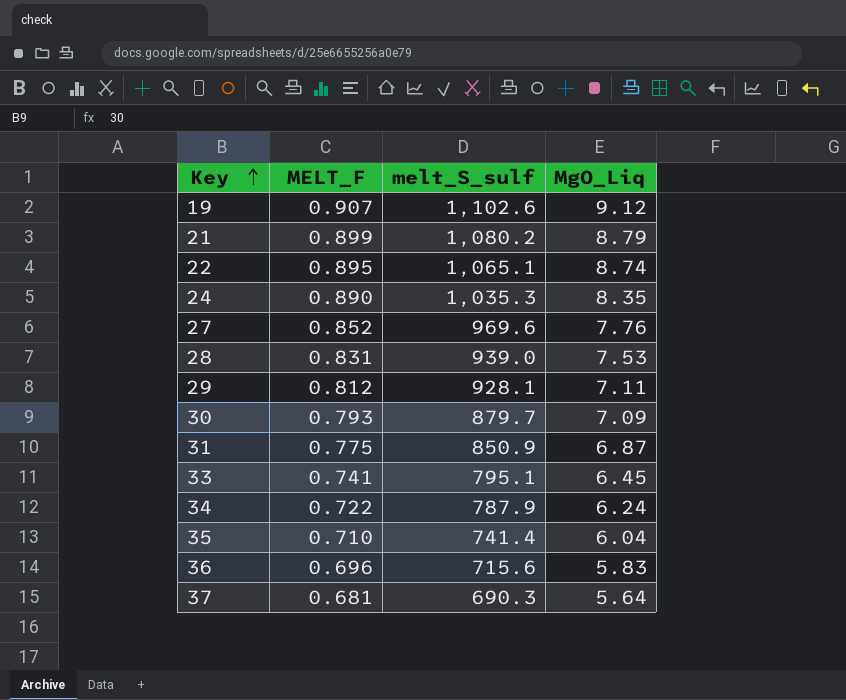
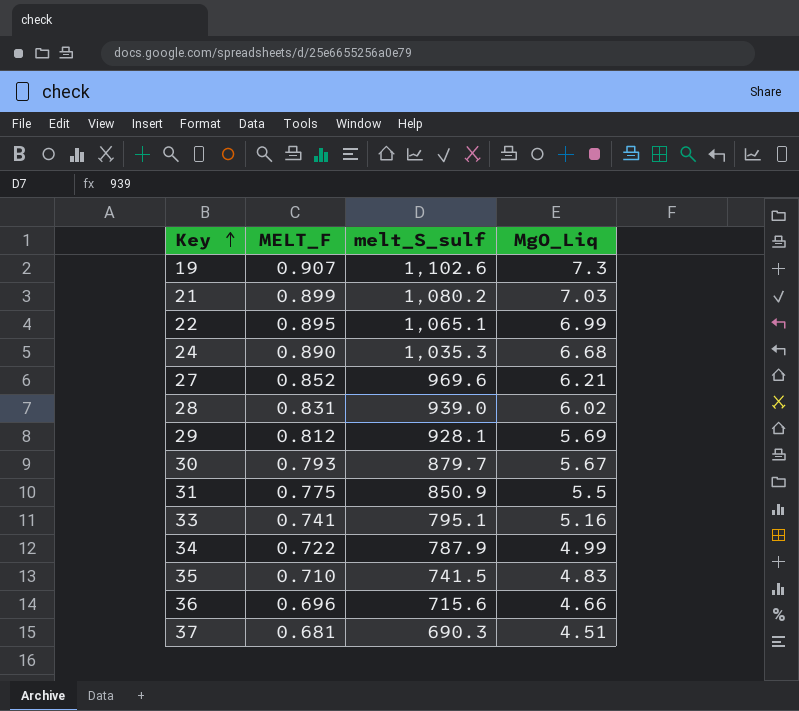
19 | MgO_Liq: 9.12 -> 7.3
21 | MgO_Liq: 8.79 -> 7.03
22 | MgO_Liq: 8.74 -> 6.99
24 | MgO_Liq: 8.35 -> 6.68
27 | MgO_Liq: 7.76 -> 6.21
28 | MgO_Liq: 7.53 -> 6.02
29 | MgO_Liq: 7.11 -> 5.69
30 | MgO_Liq: 7.09 -> 5.67
31 | MgO_Liq: 6.87 -> 5.5
33 | MgO_Liq: 6.45 -> 5.16
34 | MgO_Liq: 6.24 -> 4.99
35 | melt_S_sulf: 741.4 -> 741.5
35 | MgO_Liq: 6.04 -> 4.83
36 | MgO_Liq: 5.83 -> 4.66
37 | MgO_Liq: 5.64 -> 4.51

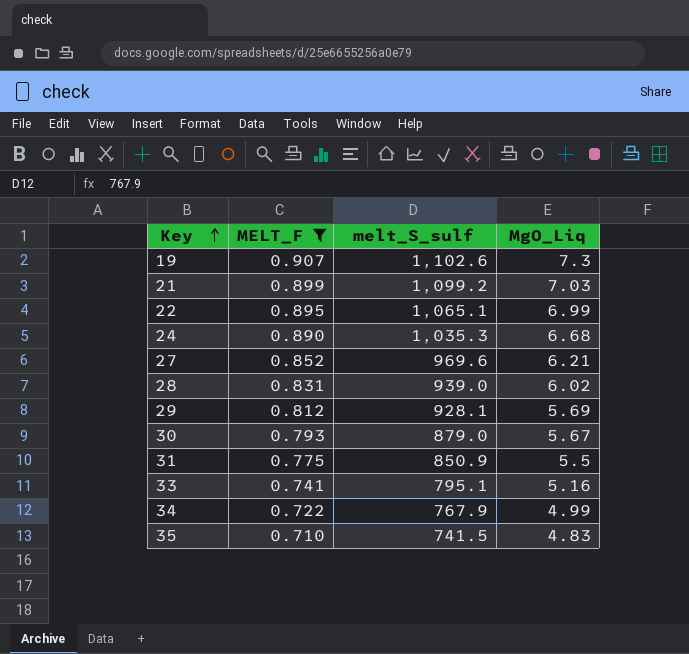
filter: none -> MELT_F >= 0.710
21 | melt_S_sulf: 1,080.2 -> 1,099.2
30 | melt_S_sulf: 879.7 -> 879.0
34 | melt_S_sulf: 787.9 -> 767.9

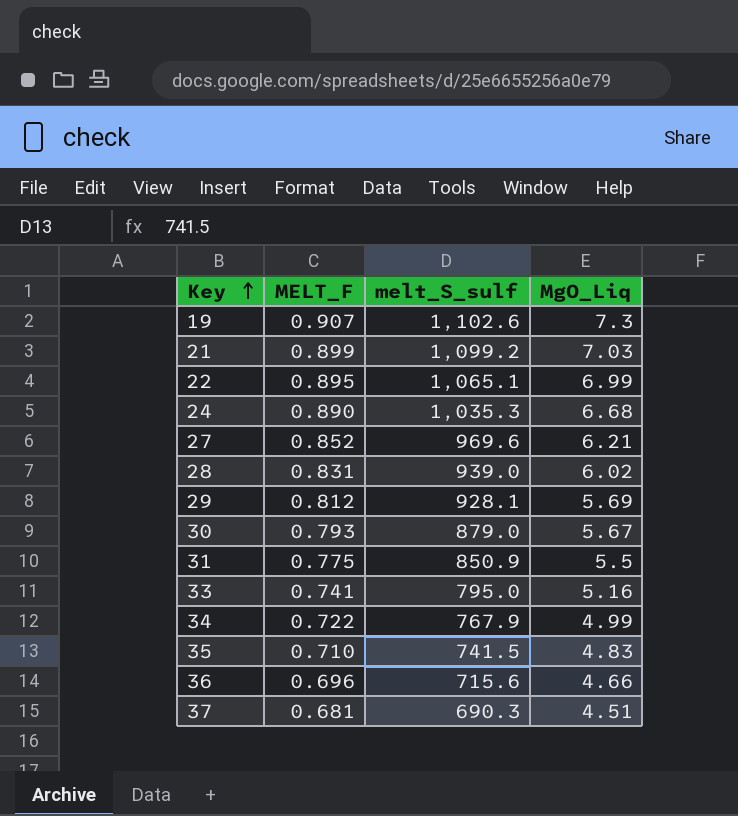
filter: MELT_F >= 0.710 -> none
33 | melt_S_sulf: 795.1 -> 795.0

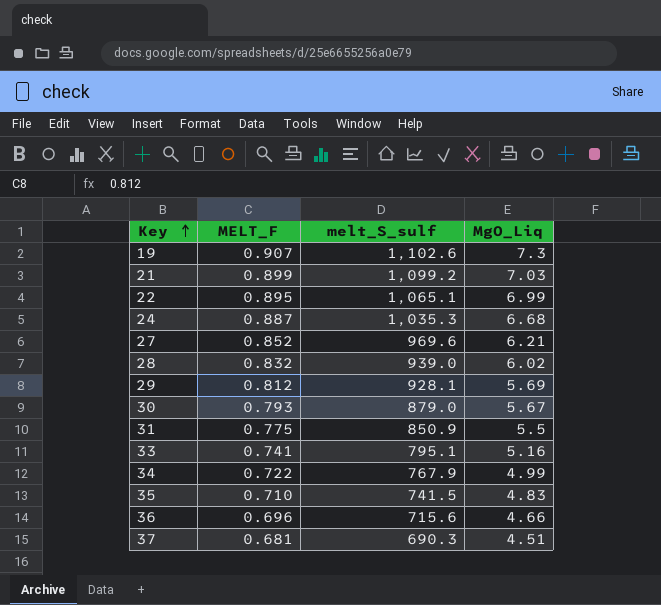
24 | MELT_F: 0.890 -> 0.887
28 | MELT_F: 0.831 -> 0.832
33 | melt_S_sulf: 795.0 -> 795.1

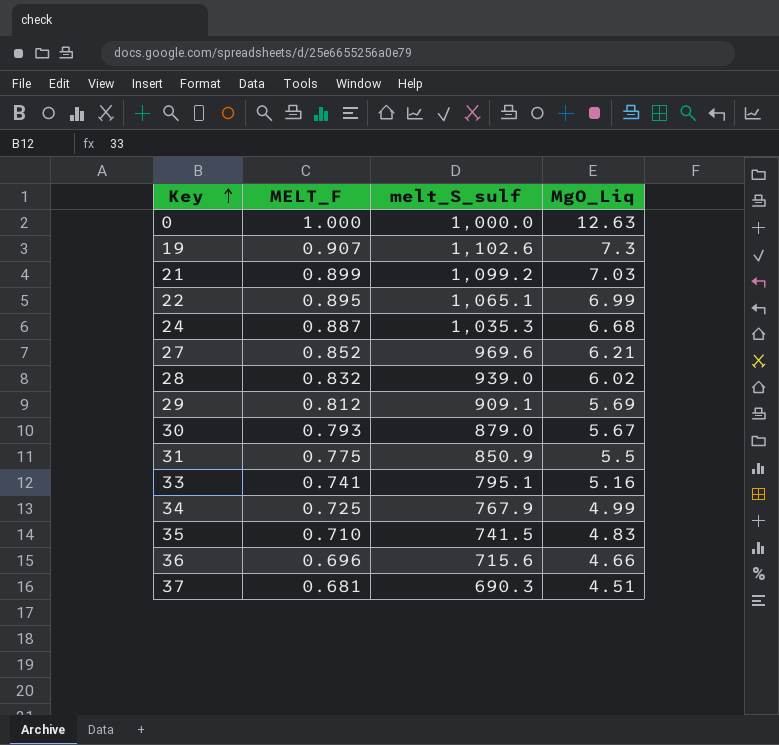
row 0: none -> 1.000 | 1,000.0 | 12.63
29 | melt_S_sulf: 928.1 -> 909.1
34 | MELT_F: 0.722 -> 0.725

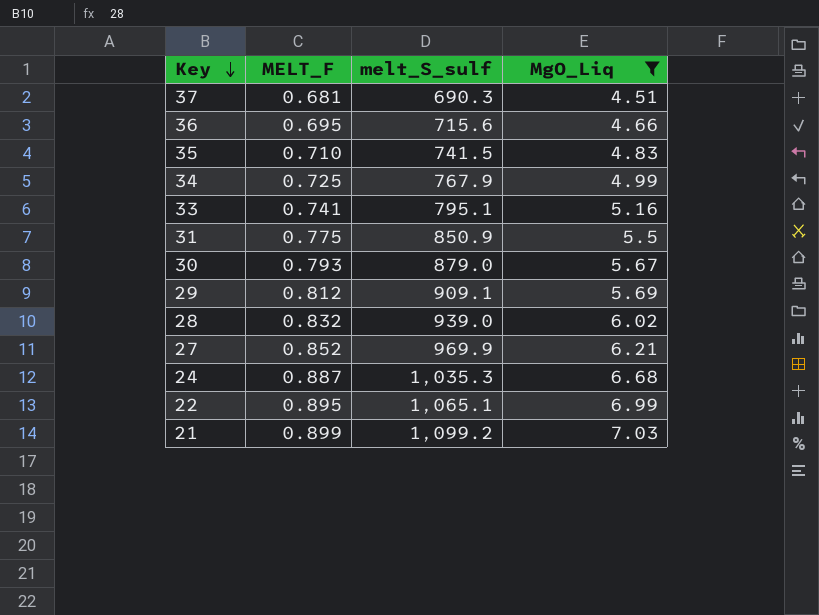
filter: none -> MgO_Liq <= 7.03
row order: Key ascending -> Key descending
36 | MELT_F: 0.696 -> 0.695
27 | melt_S_sulf: 969.6 -> 969.9

